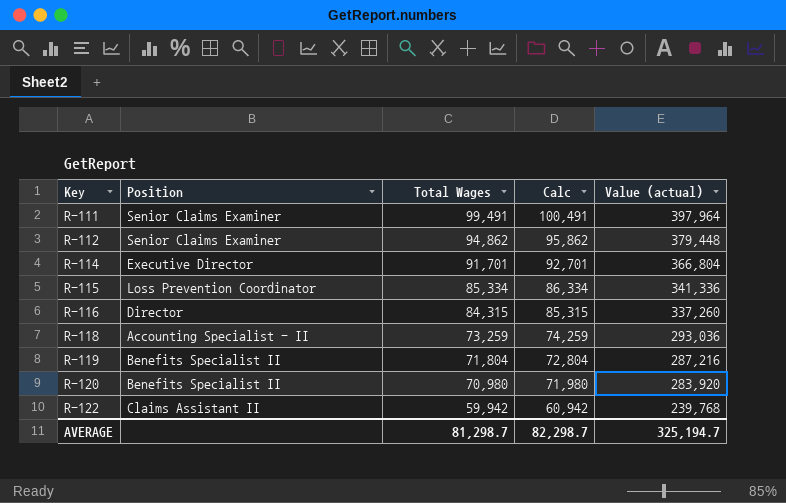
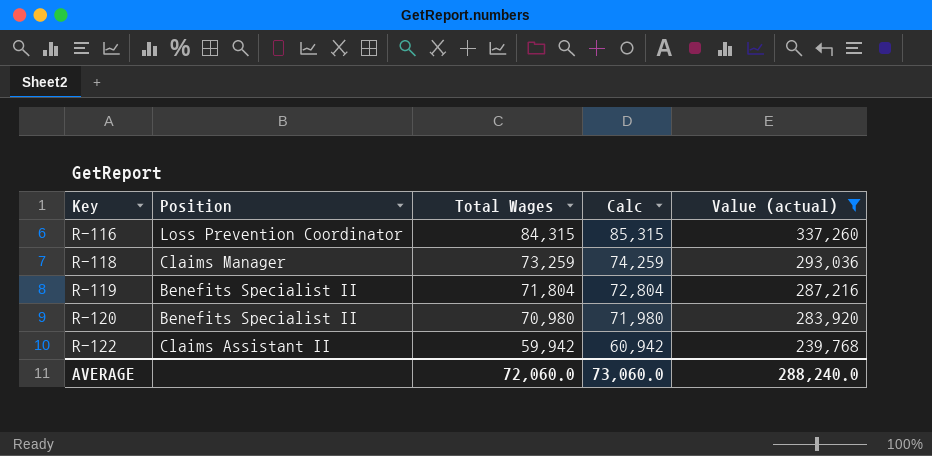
filter: none -> Value (actual) <= 337,260
R-116 | Position: Director -> Loss Prevention Coordinator
R-118 | Position: Accounting Specialist - II -> Claims Manager
AVERAGE | Total Wages: 81,298.7 -> 72,060.0
AVERAGE | Calc: 82,298.7 -> 73,060.0
AVERAGE | Value (actual): 325,194.7 -> 288,240.0

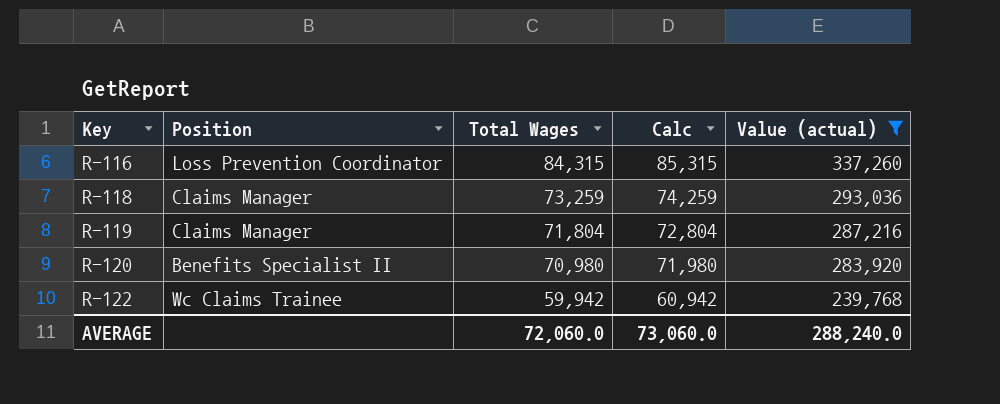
R-119 | Position: Benefits Specialist II -> Claims Manager
R-122 | Position: Claims Assistant II -> Wc Claims Trainee

